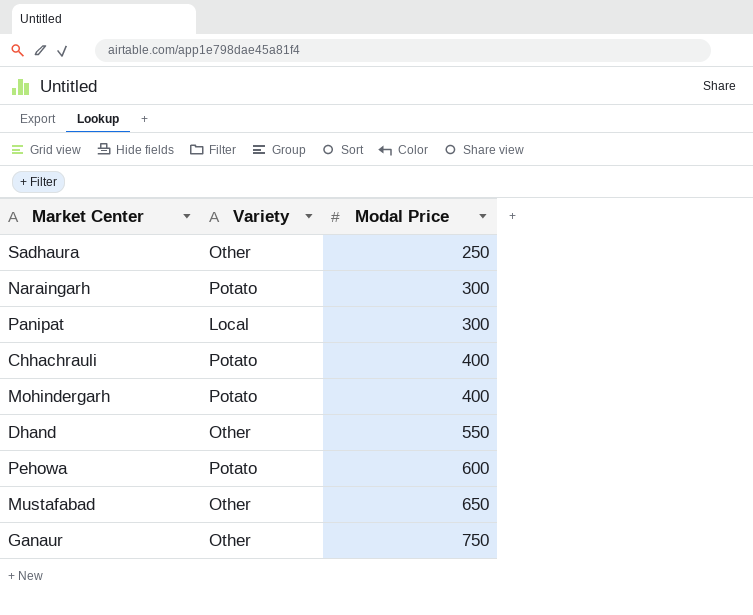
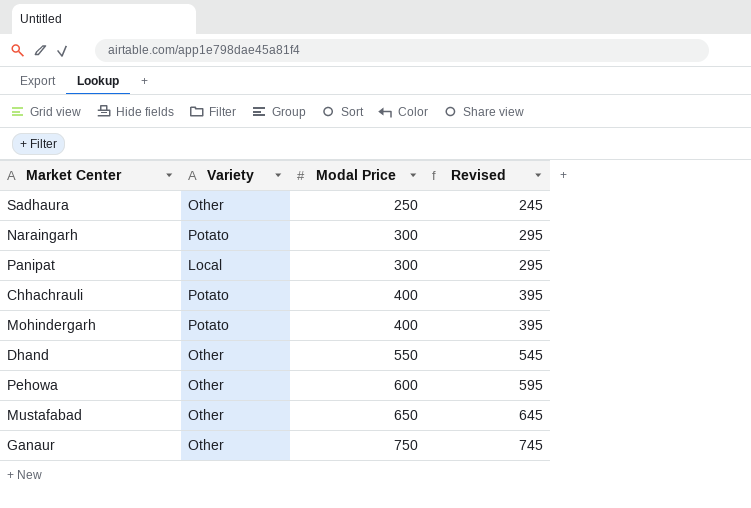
column Revised | formula: none -> [Modal Price] - 5
Pehowa | Variety: Potato -> Other

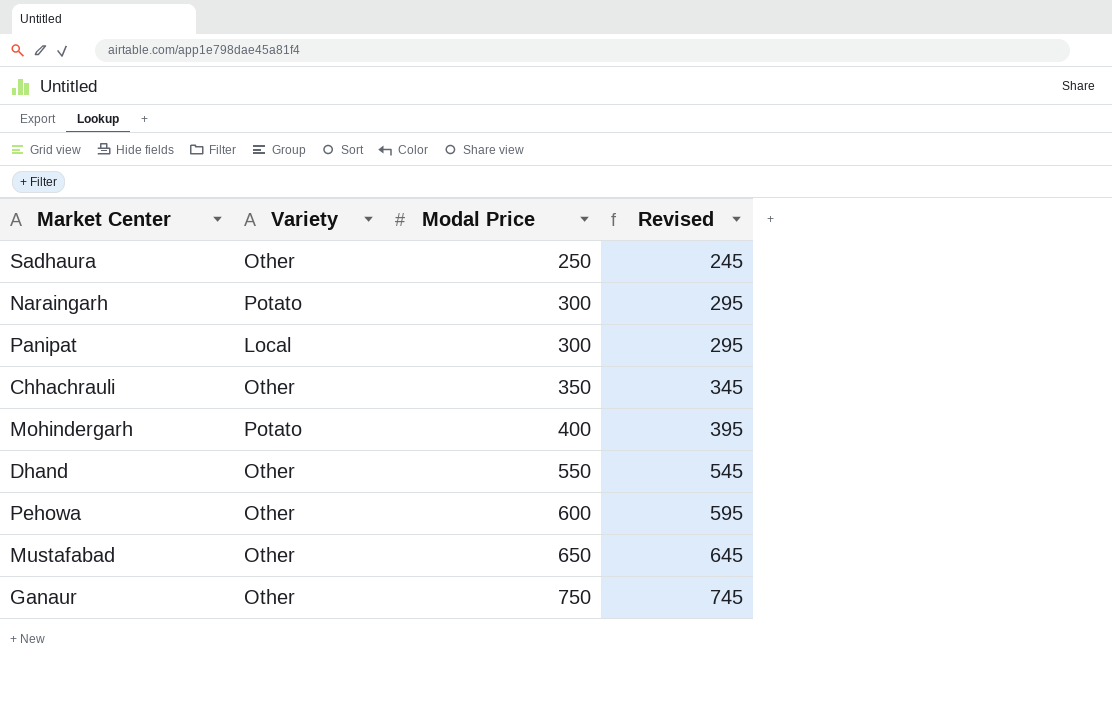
Chhachrauli | Variety: Potato -> Other
Chhachrauli | Modal Price: 400 -> 350
Chhachrauli | Revised: 395 -> 345

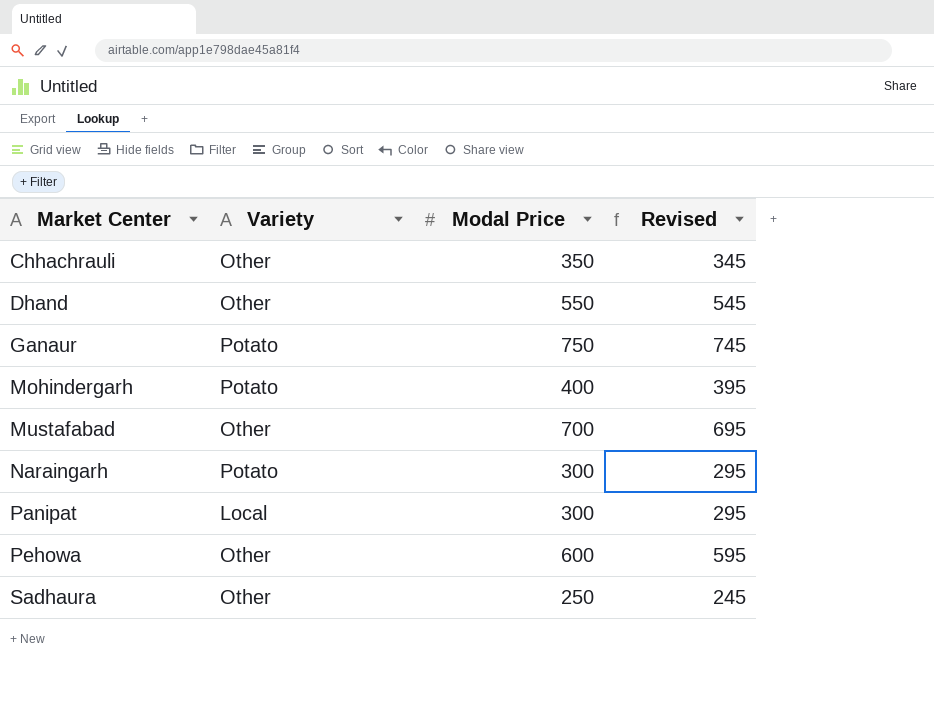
row order: Modal Price ascending -> Market Center ascending
Ganaur | Variety: Other -> Potato
Mustafabad | Modal Price: 650 -> 700
Mustafabad | Revised: 645 -> 695

